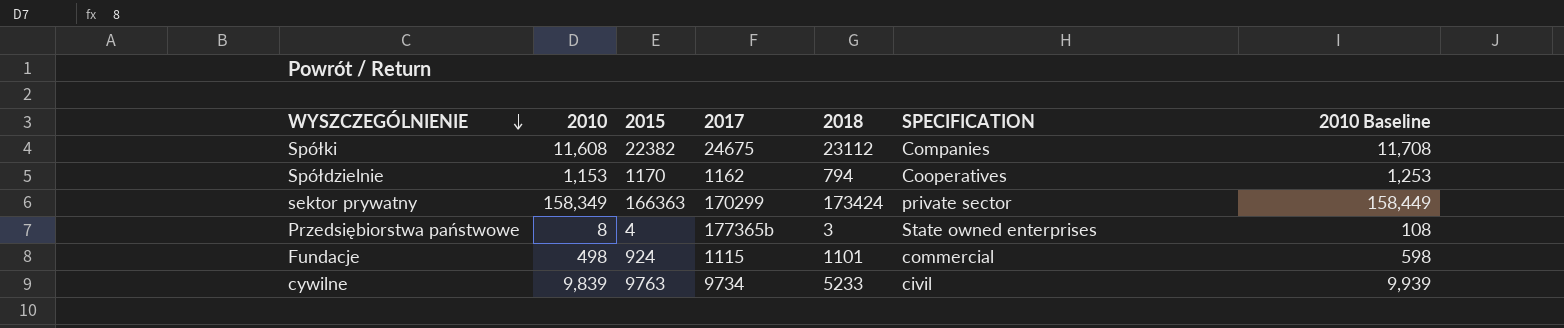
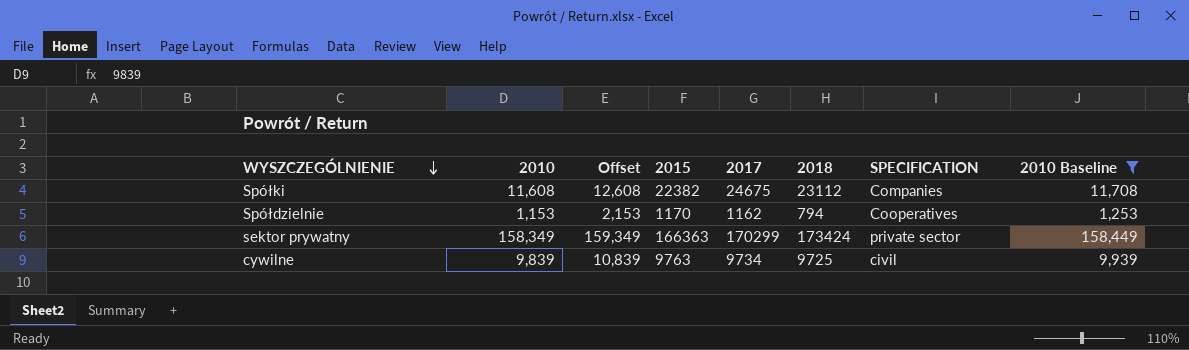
filter: none -> 2010 Baseline >= 1,253
column Offset | formula: none -> [2010] + 1000
cywilne | 2018: 5233 -> 9725

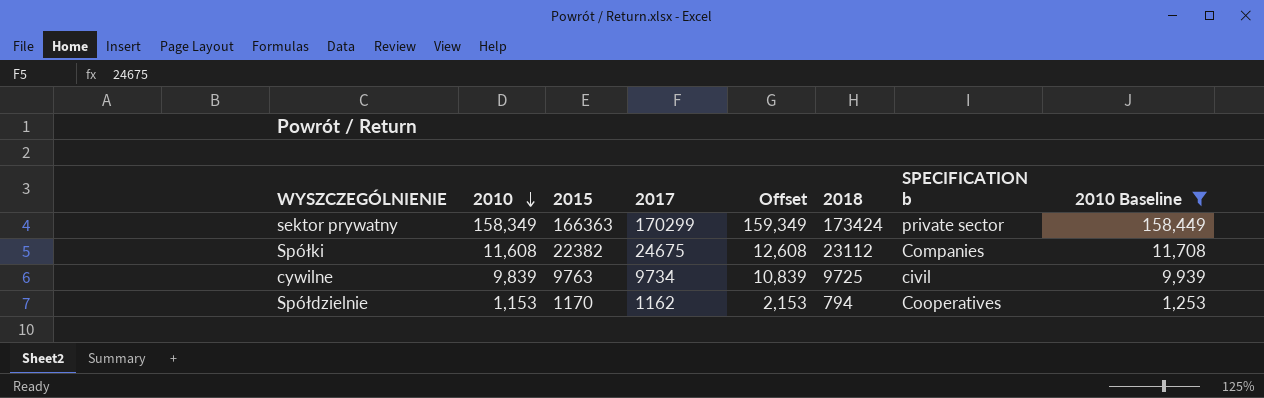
row order: WYSZCZEGÓLNIENIE descending -> 2010 descending
column Offset | position: 3 -> 5
column name: SPECIFICATION -> SPECIFICATION b

